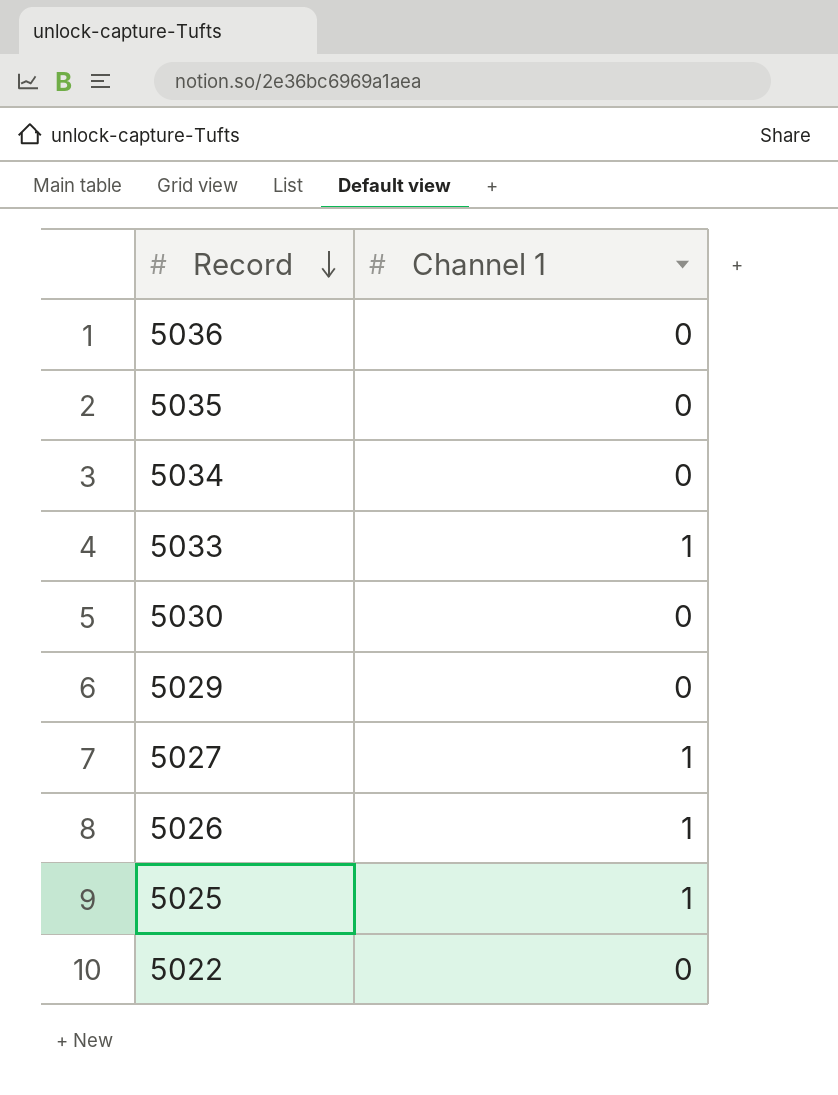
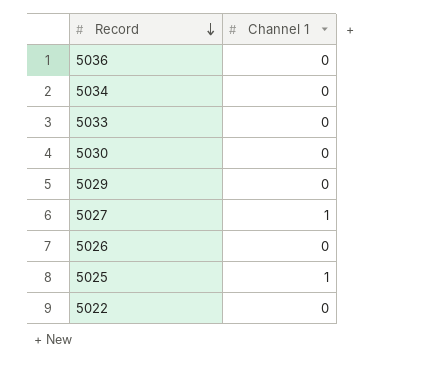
row 5035: 0 -> none
5033 | Channel 1: 1 -> 0
5026 | Channel 1: 1 -> 0

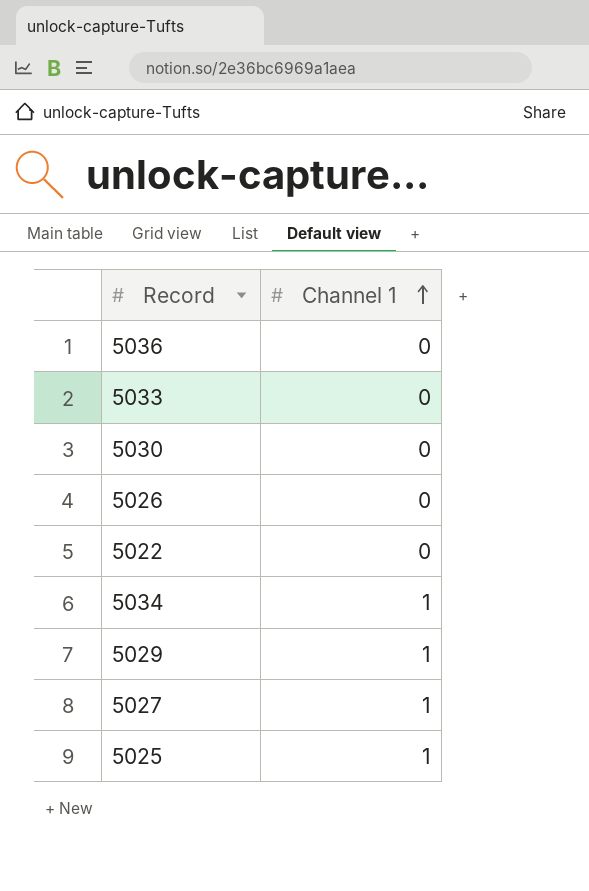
row order: Record descending -> Channel 1 ascending
5034 | Channel 1: 0 -> 1
5029 | Channel 1: 0 -> 1

